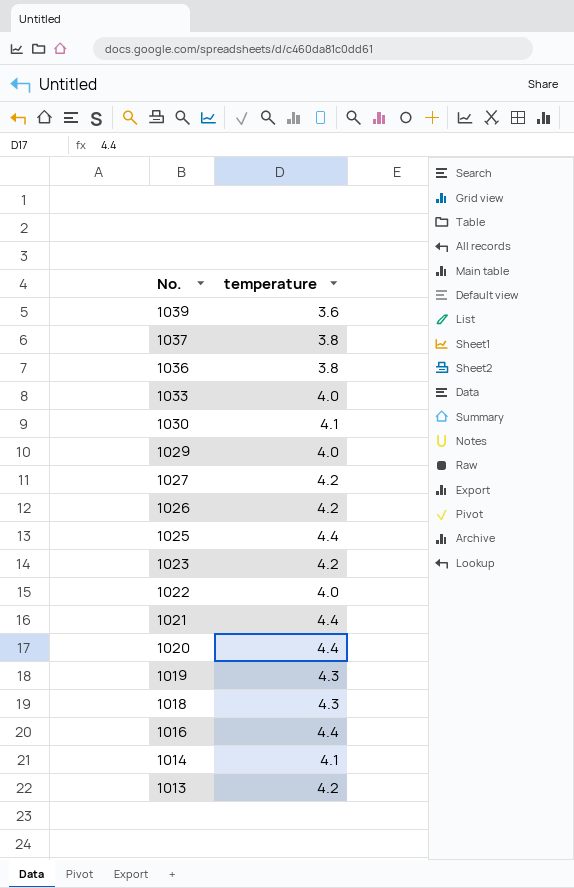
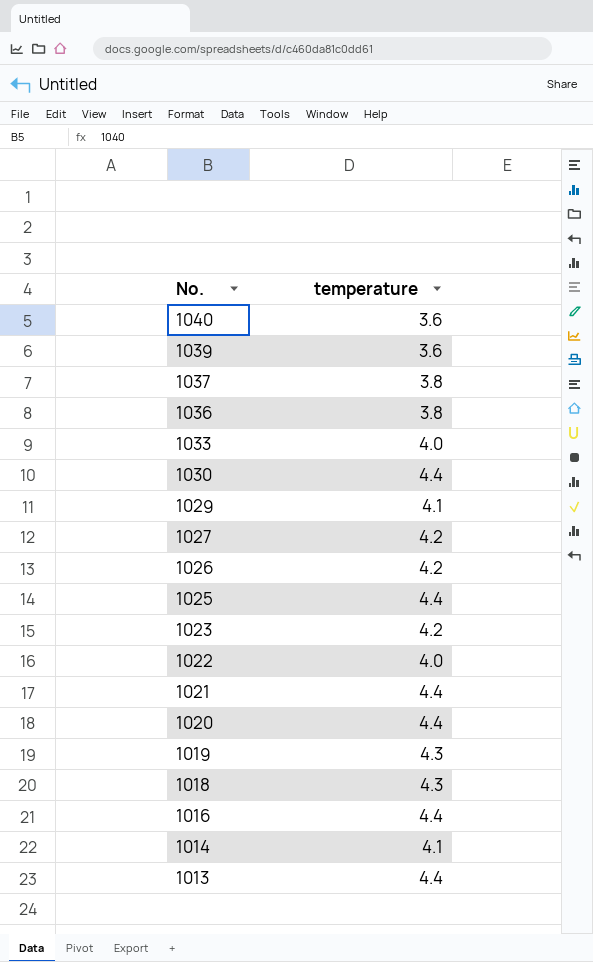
row 1040: none -> 3.6
1030 | temperature: 4.1 -> 4.4
1029 | temperature: 4.0 -> 4.1
1013 | temperature: 4.2 -> 4.4

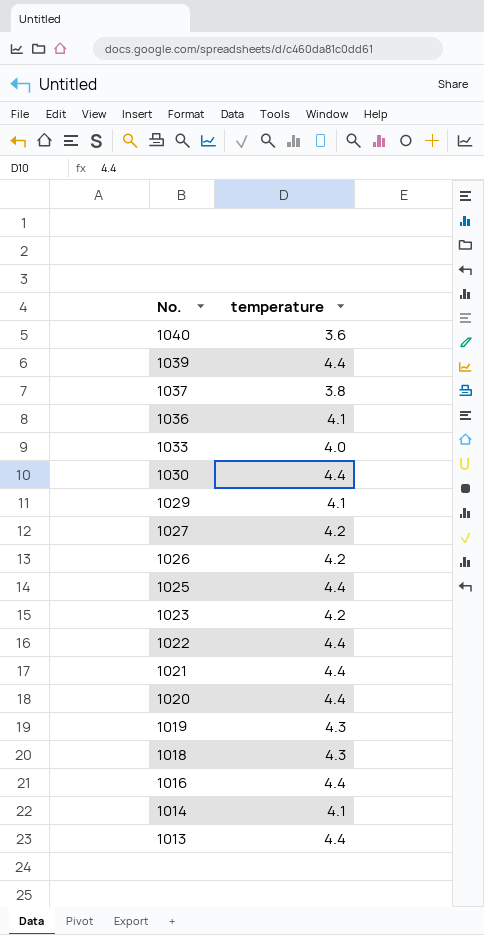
1039 | temperature: 3.6 -> 4.4
1036 | temperature: 3.8 -> 4.1
1022 | temperature: 4.0 -> 4.4

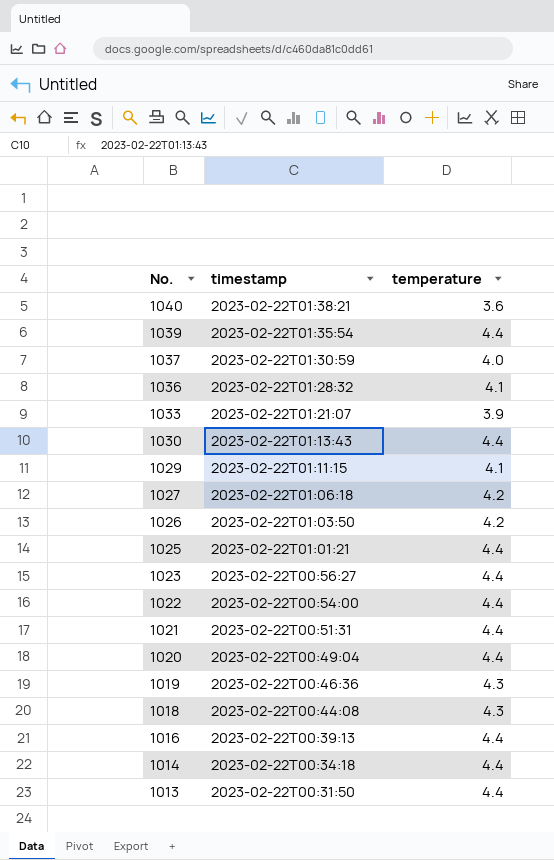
column timestamp | position: none -> 2
1037 | temperature: 3.8 -> 4.0
1033 | temperature: 4.0 -> 3.9
1023 | temperature: 4.2 -> 4.4
1014 | temperature: 4.1 -> 4.4

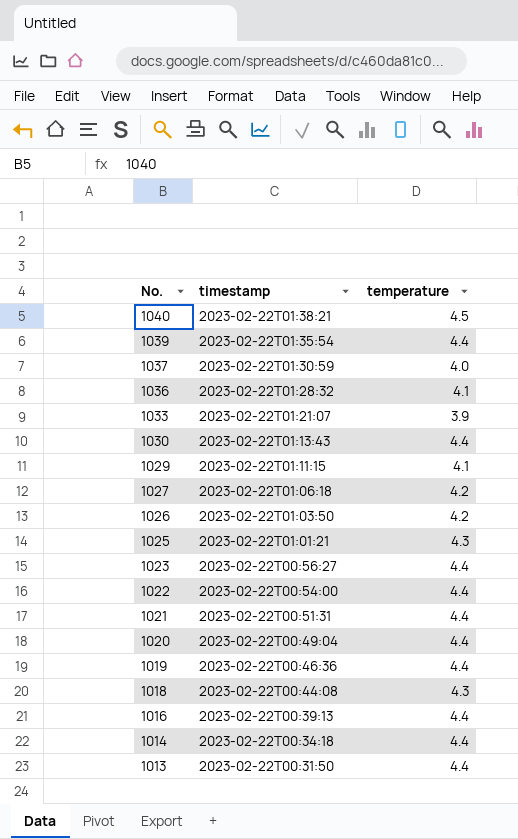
1040 | temperature: 3.6 -> 4.5
1025 | temperature: 4.4 -> 4.3
1019 | temperature: 4.3 -> 4.4

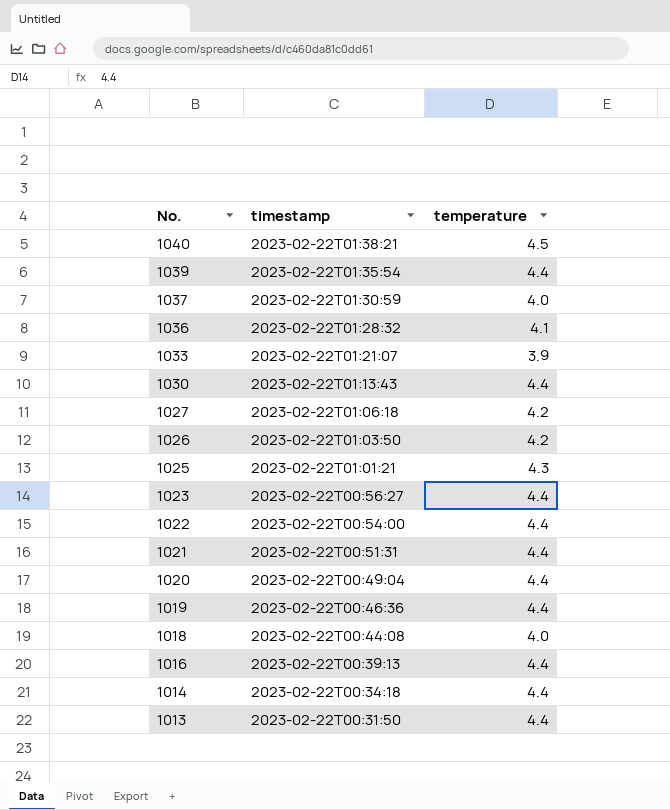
row 1029: 2023-02-22T01:11:15 | 4.1 -> none
1018 | temperature: 4.3 -> 4.0

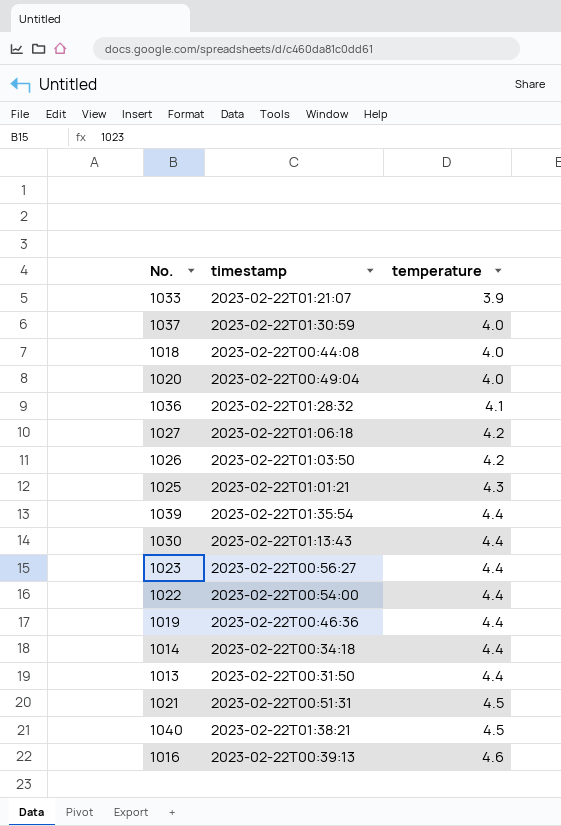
row order: No. descending -> temperature ascending
1020 | temperature: 4.4 -> 4.0
1021 | temperature: 4.4 -> 4.5
1016 | temperature: 4.4 -> 4.6

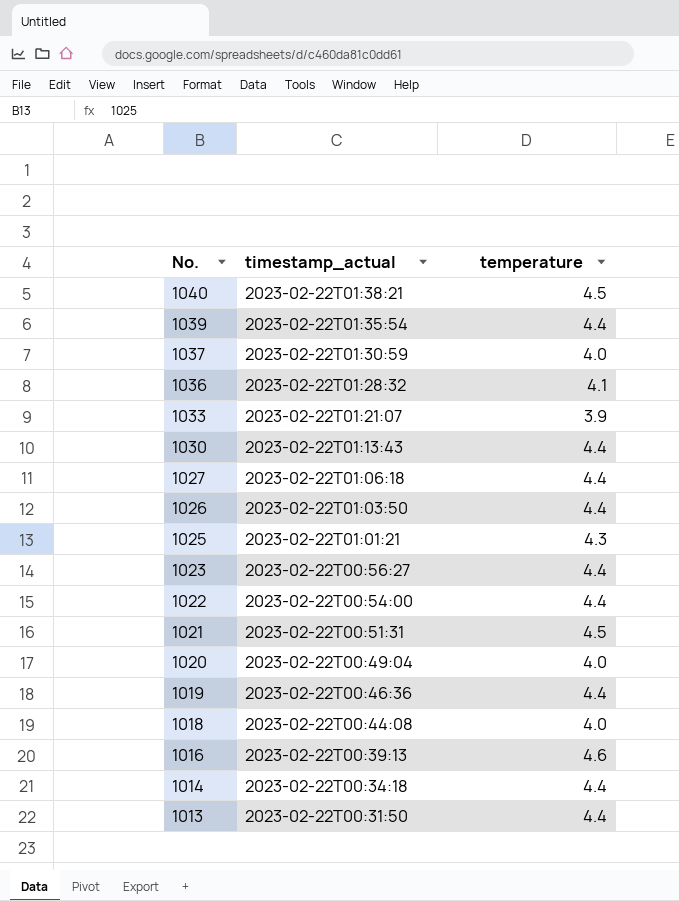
row order: temperature ascending -> No. descending
column name: timestamp -> timestamp_actual
1027 | temperature: 4.2 -> 4.4
1026 | temperature: 4.2 -> 4.4

